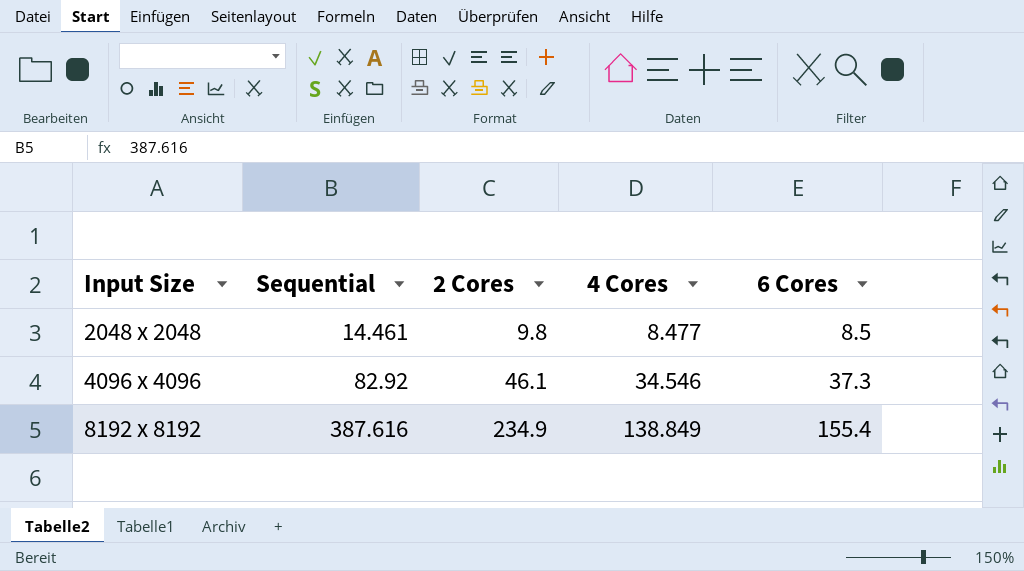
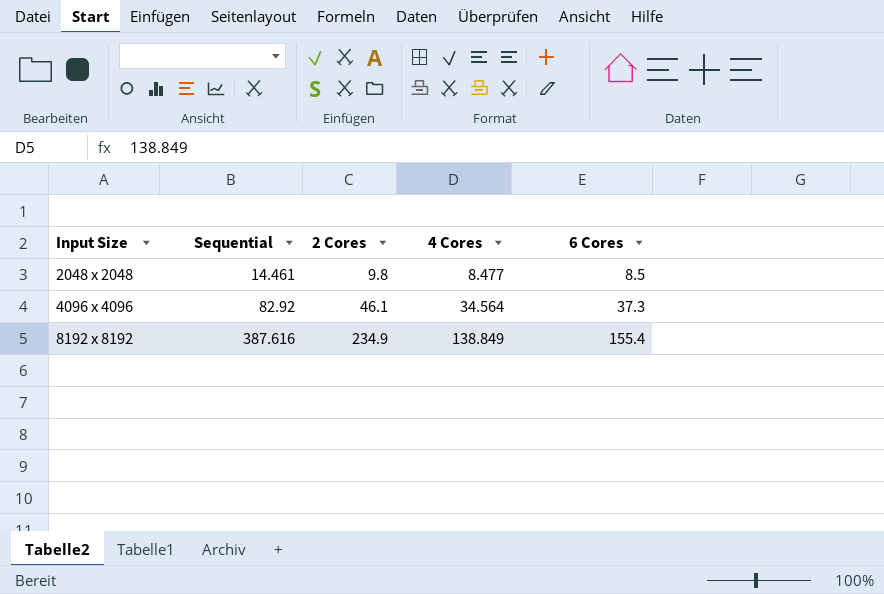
4096 x 4096 | 4 Cores: 34.546 -> 34.564

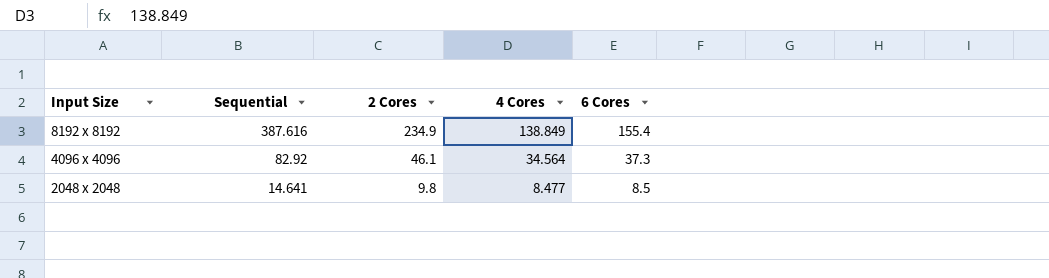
row order: Input Size ascending -> Input Size descending
2048 x 2048 | Sequential: 14.461 -> 14.641

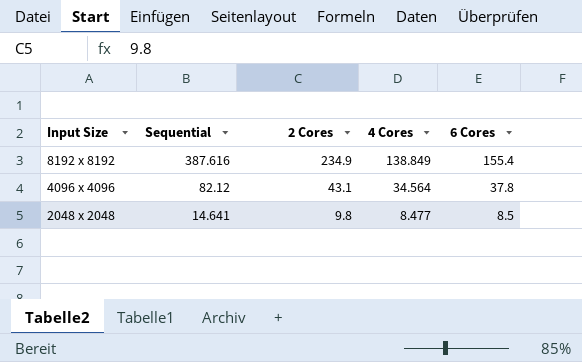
4096 x 4096 | Sequential: 82.92 -> 82.12
4096 x 4096 | 2 Cores: 46.1 -> 43.1
4096 x 4096 | 6 Cores: 37.3 -> 37.8

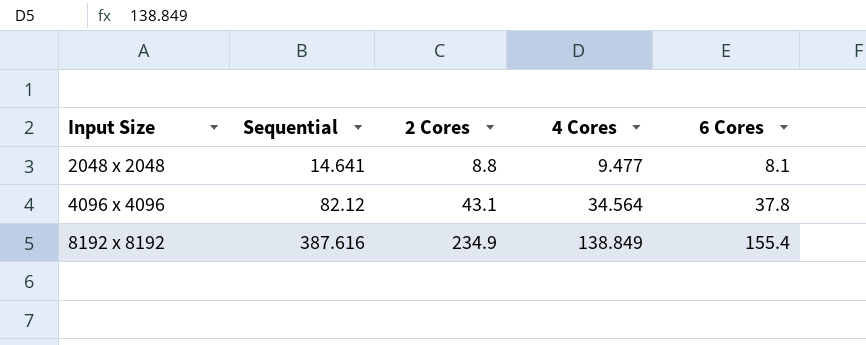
row order: Input Size descending -> Input Size ascending
2048 x 2048 | 2 Cores: 9.8 -> 8.8
2048 x 2048 | 4 Cores: 8.477 -> 9.477
2048 x 2048 | 6 Cores: 8.5 -> 8.1

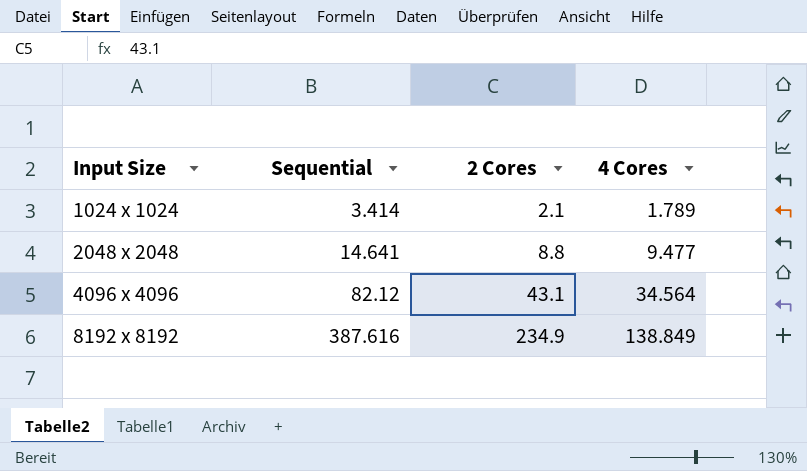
column 6 Cores | position: 5 -> none
row 1024 x 1024: none -> 3.414 | 2.1 | 1.789

